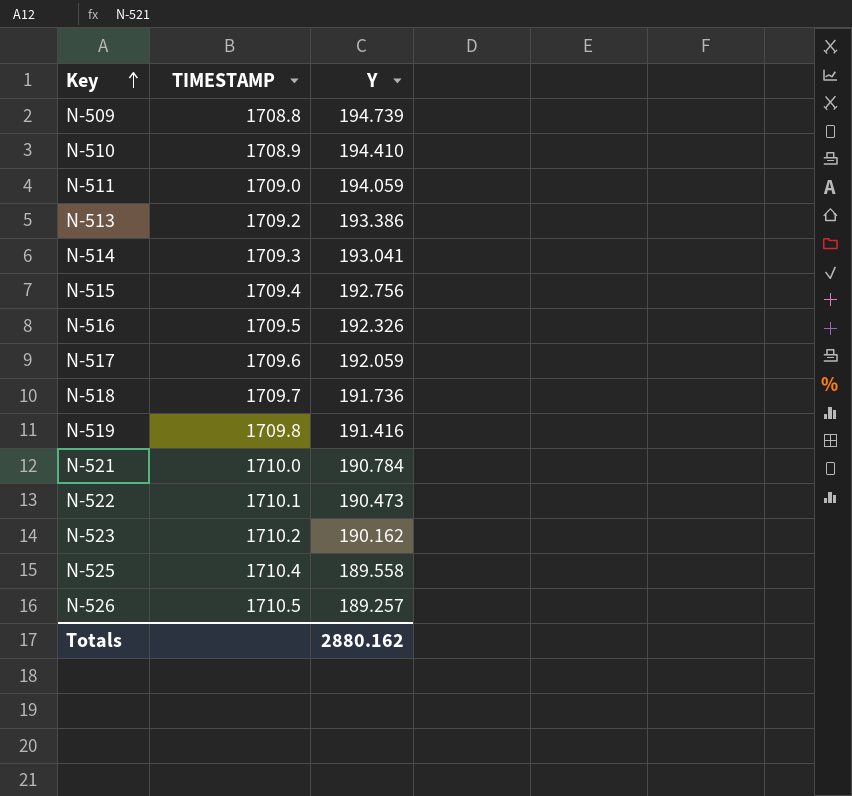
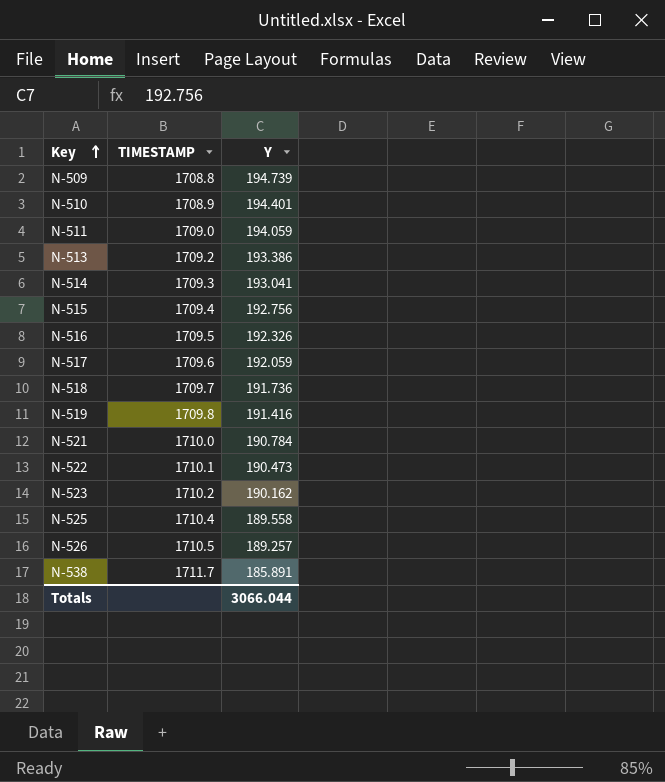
N-510 | Y: 194.410 -> 194.401
row N-538: none -> 1711.7 | 185.891
Totals | Y: 2880.162 -> 3066.044

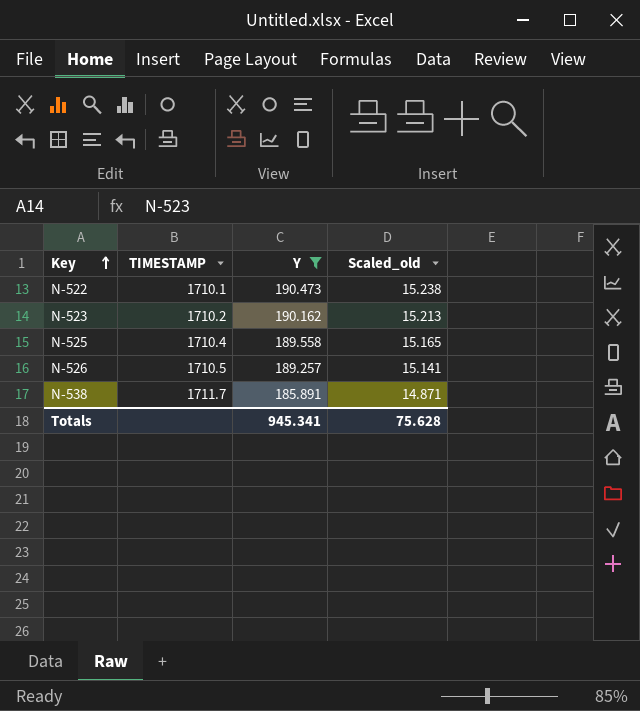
filter: none -> Y <= 190.473
column Scaled_old | formula: none -> [Y] * 0.08
Totals | Y: 3066.044 -> 945.341

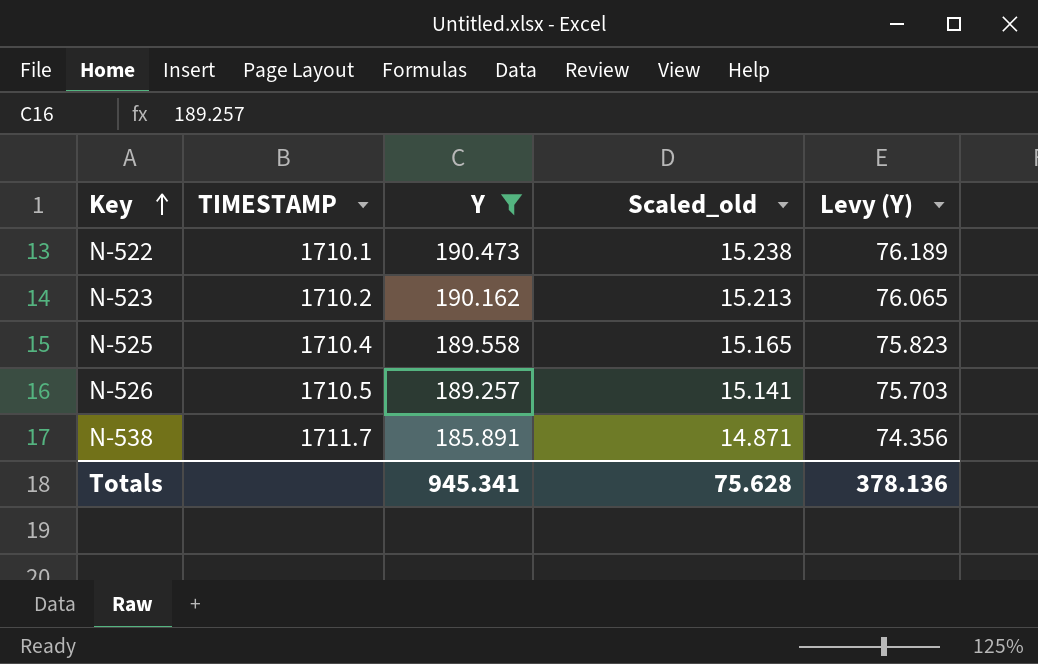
column Levy (Y) | formula: none -> [Y] * 0.4

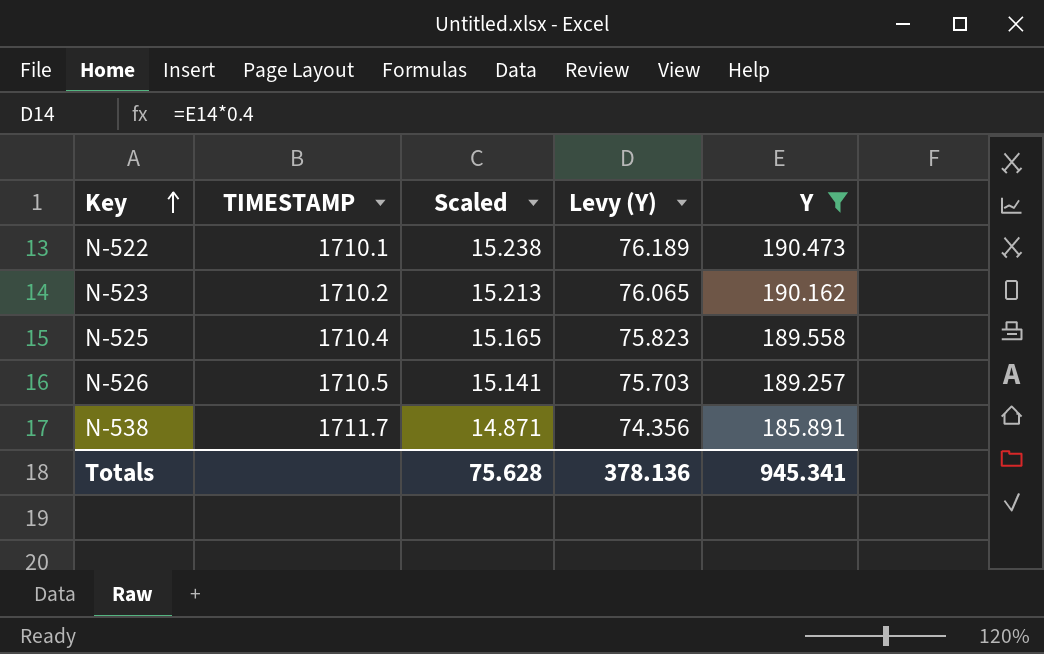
column name: Scaled_old -> Scaled
column Y | position: 3 -> 5

